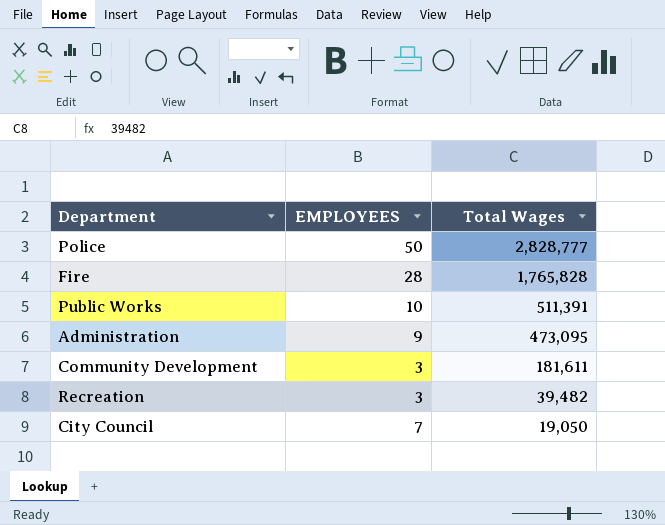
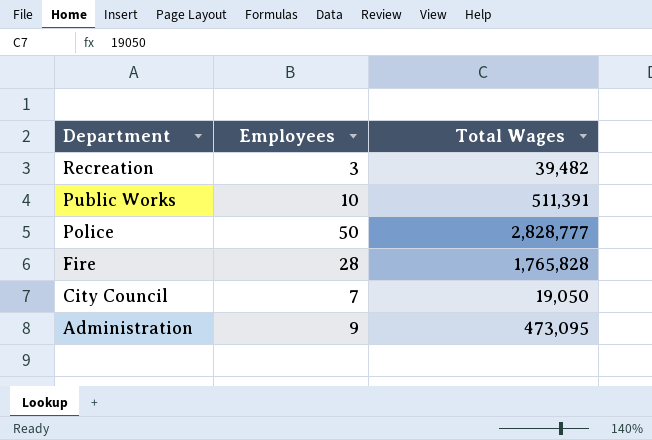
row order: Total Wages descending -> Department descending
column name: EMPLOYEES -> Employees
row Community Development: 3 | 181,611 -> none

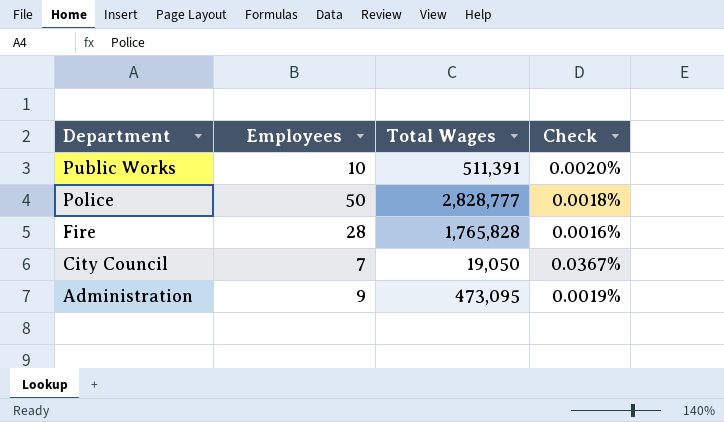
column Check | formula: none -> [Employees] / [Total Wages]
row Recreation: 3 | 39,482 -> none

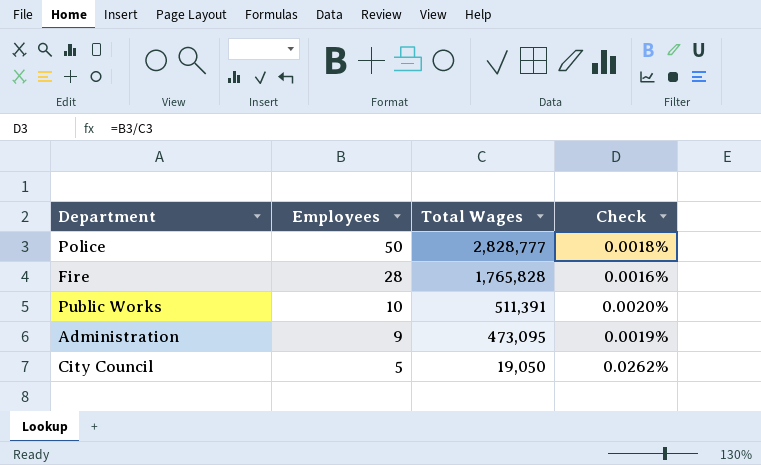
row order: Department descending -> Employees descending
City Council | Employees: 7 -> 5
City Council | Check: 0.0367% -> 0.0262%

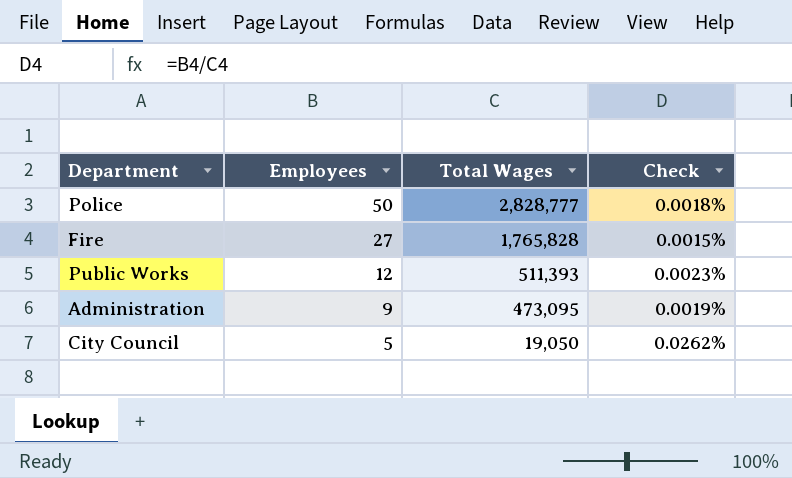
Fire | Employees: 28 -> 27
Fire | Check: 0.0016% -> 0.0015%
Public Works | Employees: 10 -> 12
Public Works | Total Wages: 511,391 -> 511,393
Public Works | Check: 0.0020% -> 0.0023%

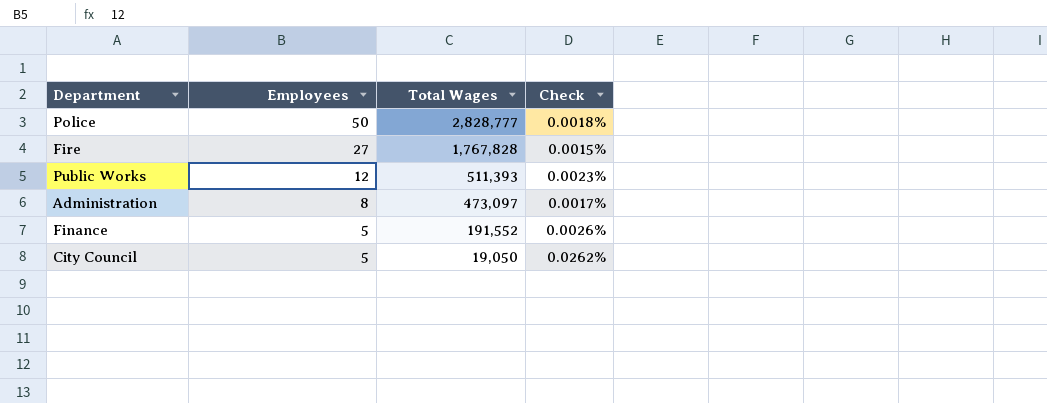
Fire | Total Wages: 1,765,828 -> 1,767,828
Administration | Employees: 9 -> 8
Administration | Total Wages: 473,095 -> 473,097
Administration | Check: 0.0019% -> 0.0017%
row Finance: none -> 5 | 191,552 | 0.0026%

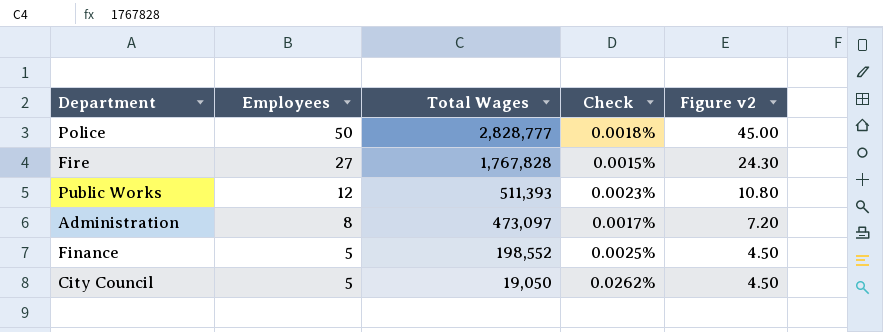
column Figure v2 | formula: none -> [Employees] * 0.9
Finance | Total Wages: 191,552 -> 198,552
Finance | Check: 0.0026% -> 0.0025%

